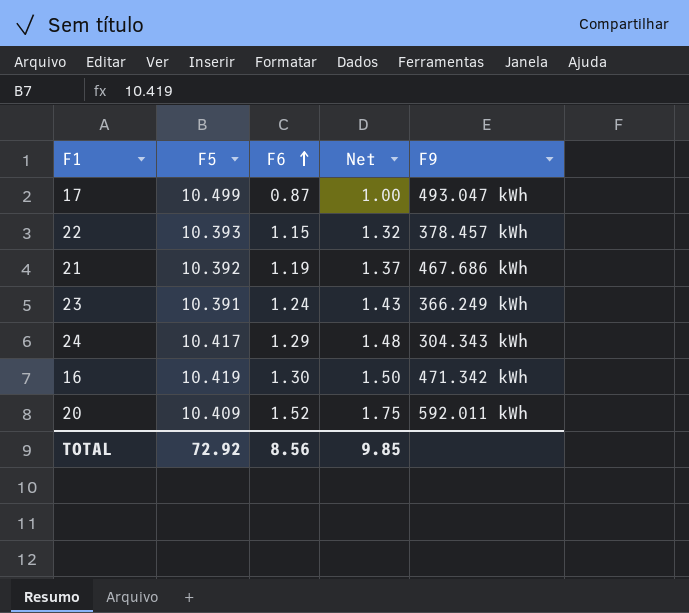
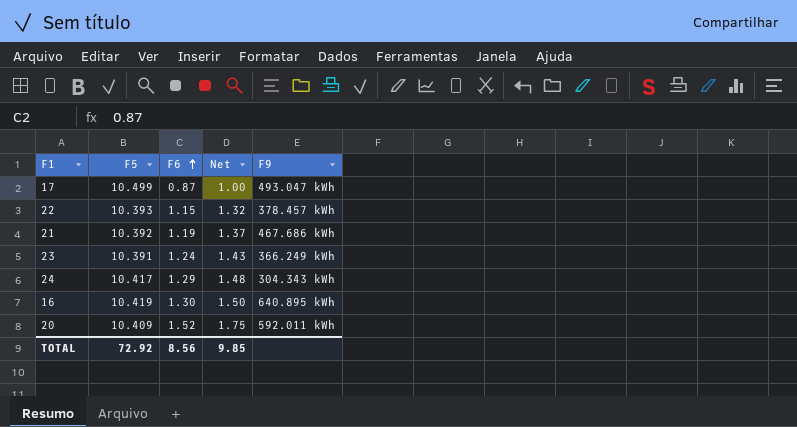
16 | F9: 471.342 kWh -> 640.895 kWh

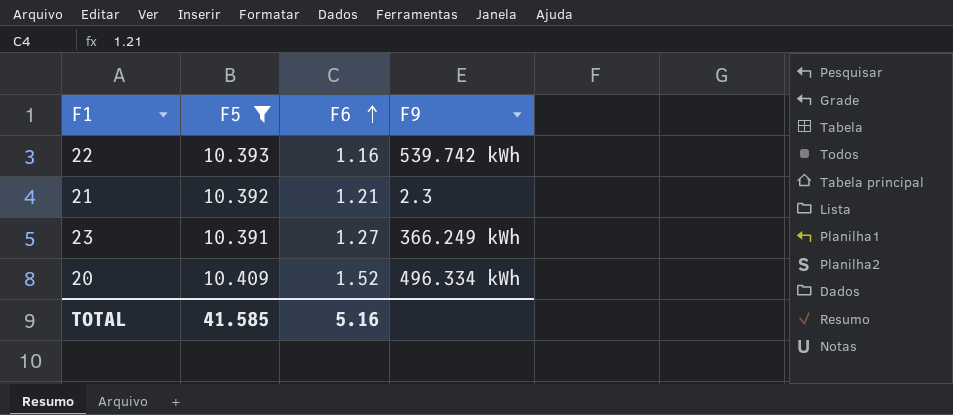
filter: none -> F5 <= 10.409
column Net | formula: [F6] * 1.15 -> none
22 | F6: 1.15 -> 1.16
22 | F9: 378.457 kWh -> 539.742 kWh
21 | F6: 1.19 -> 1.21
21 | F9: 467.686 kWh -> 2.3
23 | F6: 1.24 -> 1.27
20 | F9: 592.011 kWh -> 496.334 kWh
TOTAL | F5: 72.92 -> 41.585
TOTAL | F6: 8.56 -> 5.16

